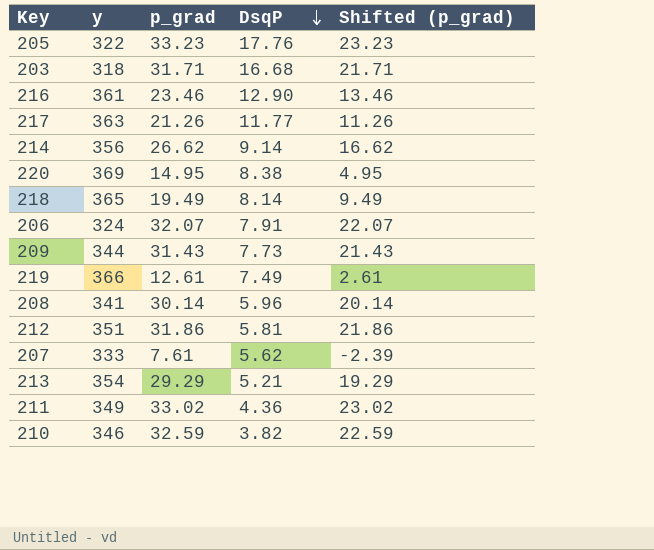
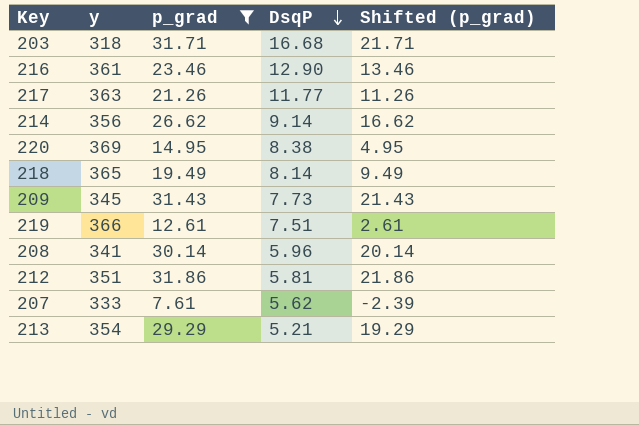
filter: none -> p_grad <= 31.86
209 | y: 344 -> 345
219 | DsqP: 7.49 -> 7.51

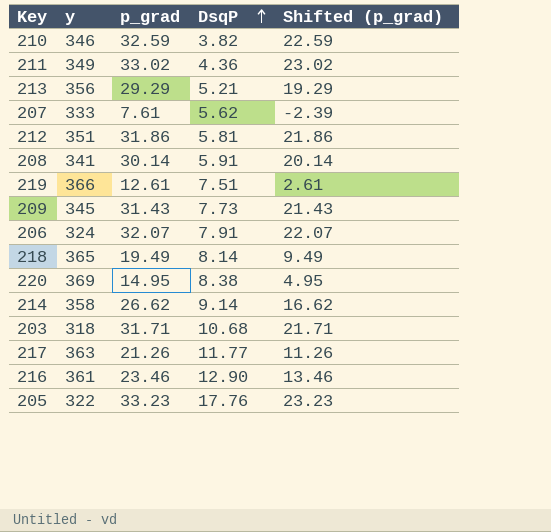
filter: p_grad <= 31.86 -> none
row order: DsqP descending -> DsqP ascending
213 | y: 354 -> 356
208 | DsqP: 5.96 -> 5.91
214 | y: 356 -> 358
203 | DsqP: 16.68 -> 10.68

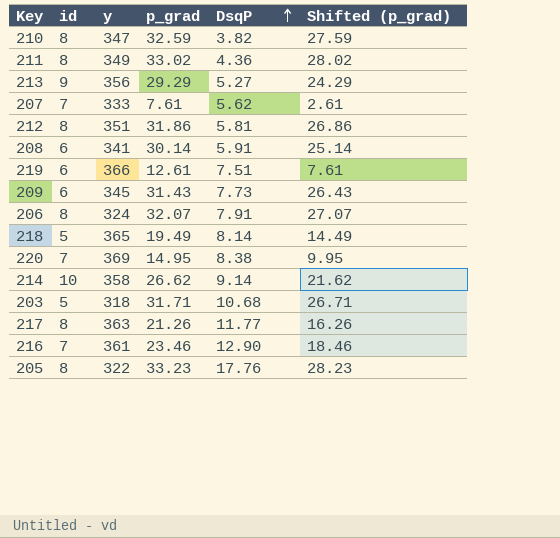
column id | position: none -> 2
column Shifted (p_grad) | formula: [p_grad] - 10 -> [p_grad] - 5
210 | y: 346 -> 347
213 | DsqP: 5.21 -> 5.27

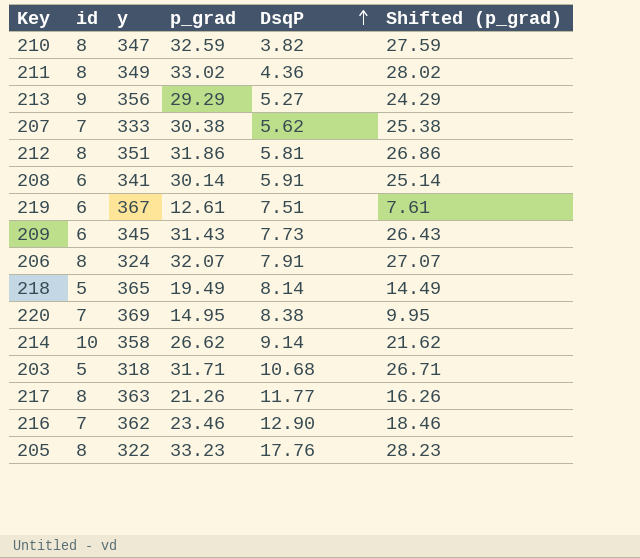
207 | p_grad: 7.61 -> 30.38
207 | Shifted (p_grad): 2.61 -> 25.38
219 | y: 366 -> 367
216 | y: 361 -> 362

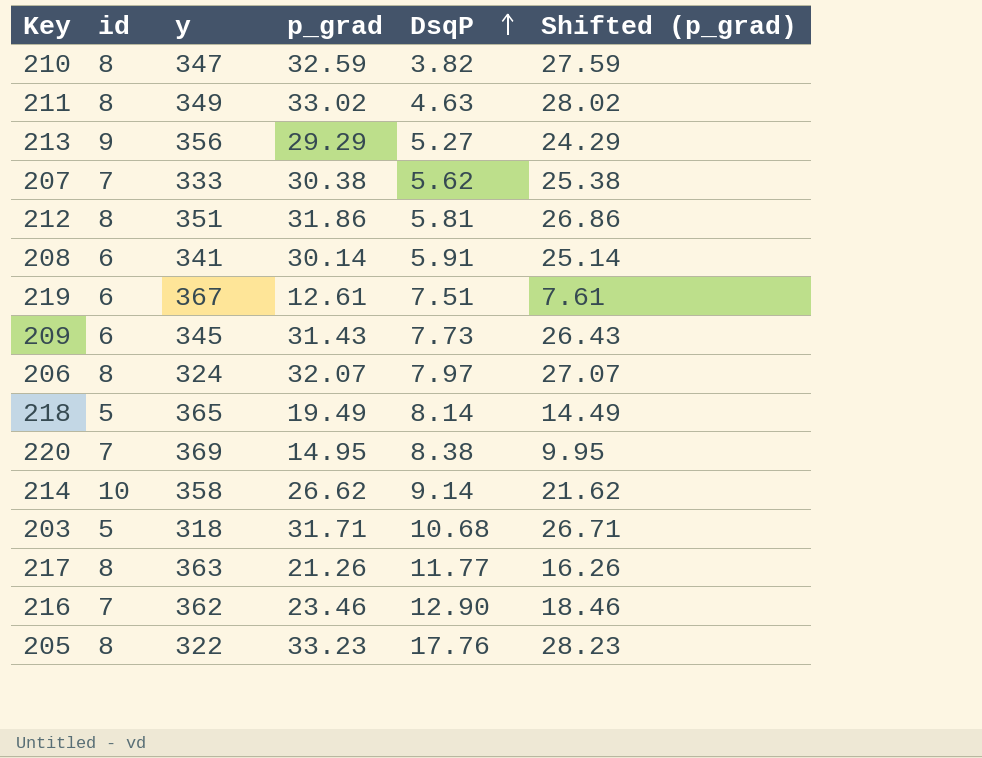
211 | DsqP: 4.36 -> 4.63
206 | DsqP: 7.91 -> 7.97

